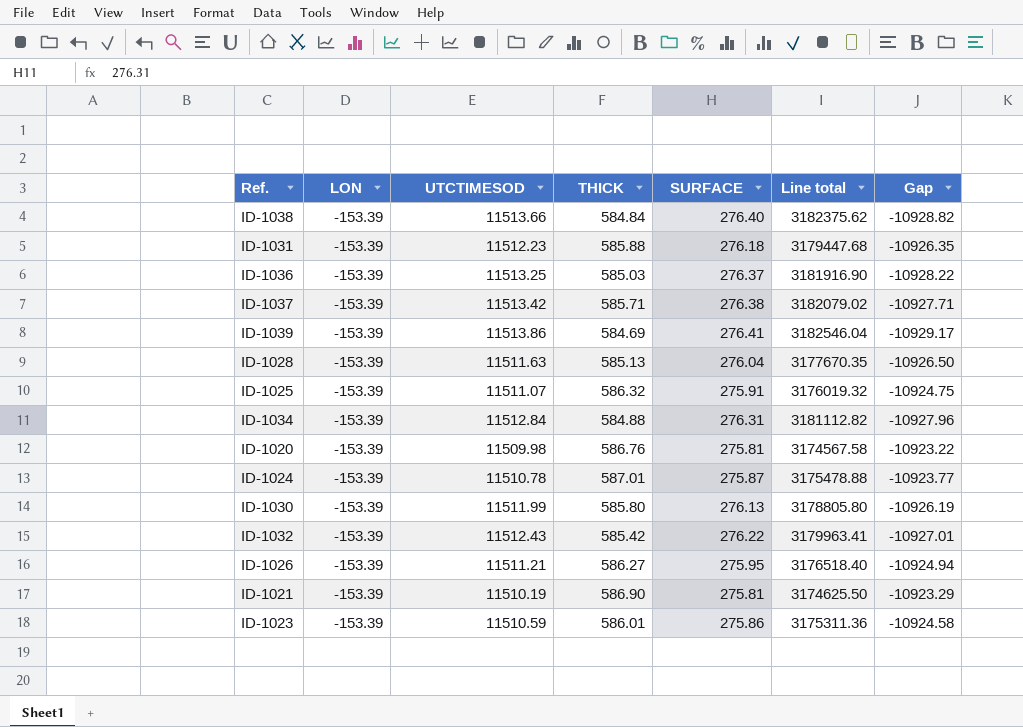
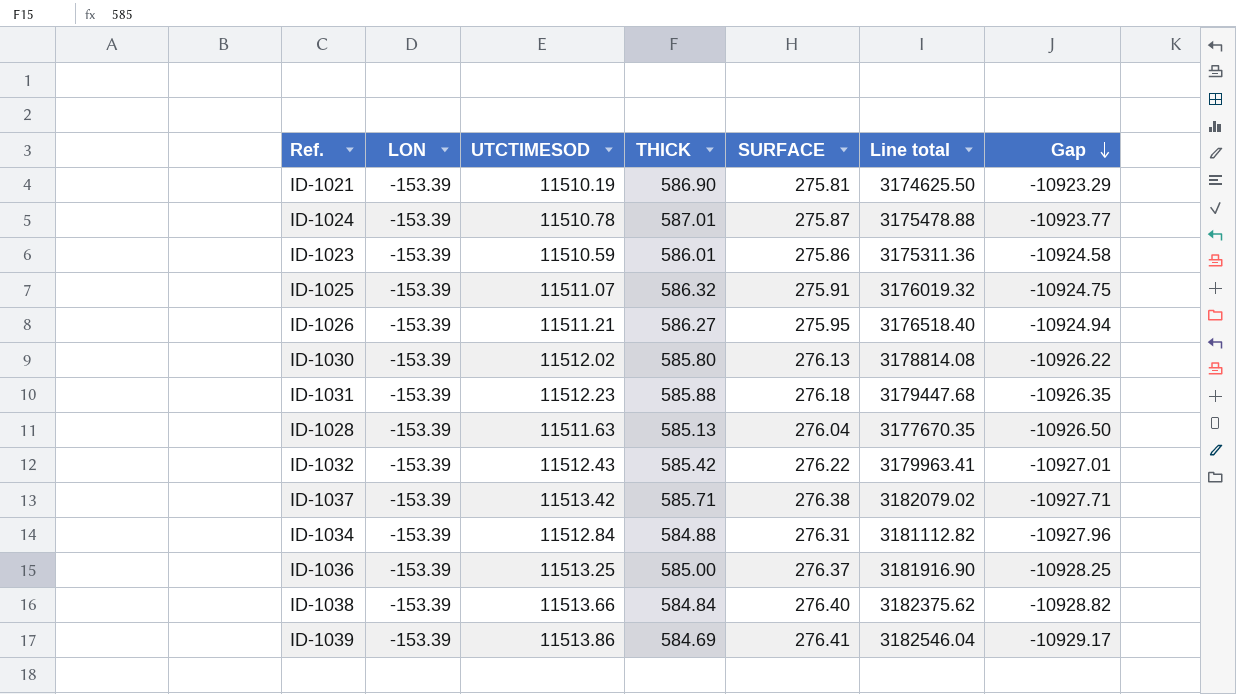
row order: none -> Gap descending
row ID-1020: -153.39 | 11509.98 | 586.76 | 275.81 | 3174567.58 | -10923.22 -> none
ID-1030 | UTCTIMESOD: 11511.99 -> 11512.02
ID-1030 | Line total: 3178805.80 -> 3178814.08
ID-1030 | Gap: -10926.19 -> -10926.22
ID-1036 | THICK: 585.03 -> 585.00
ID-1036 | Gap: -10928.22 -> -10928.25

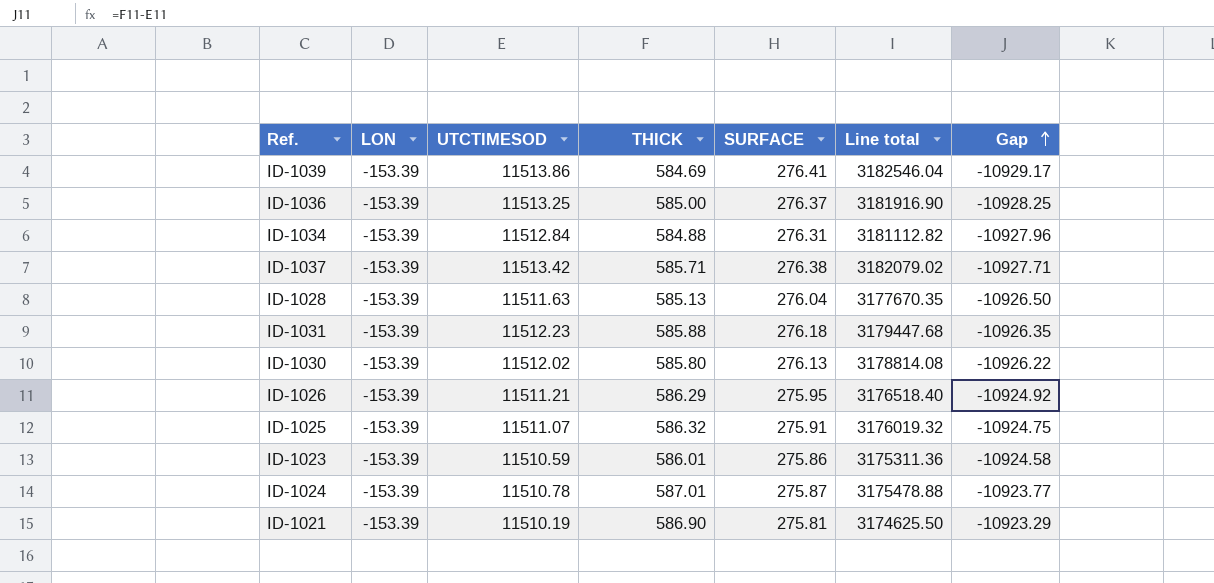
row order: Gap descending -> Gap ascending
row ID-1032: -153.39 | 11512.43 | 585.42 | 276.22 | 3179963.41 | -10927.01 -> none
row ID-1038: -153.39 | 11513.66 | 584.84 | 276.40 | 3182375.62 | -10928.82 -> none
ID-1026 | THICK: 586.27 -> 586.29
ID-1026 | Gap: -10924.94 -> -10924.92

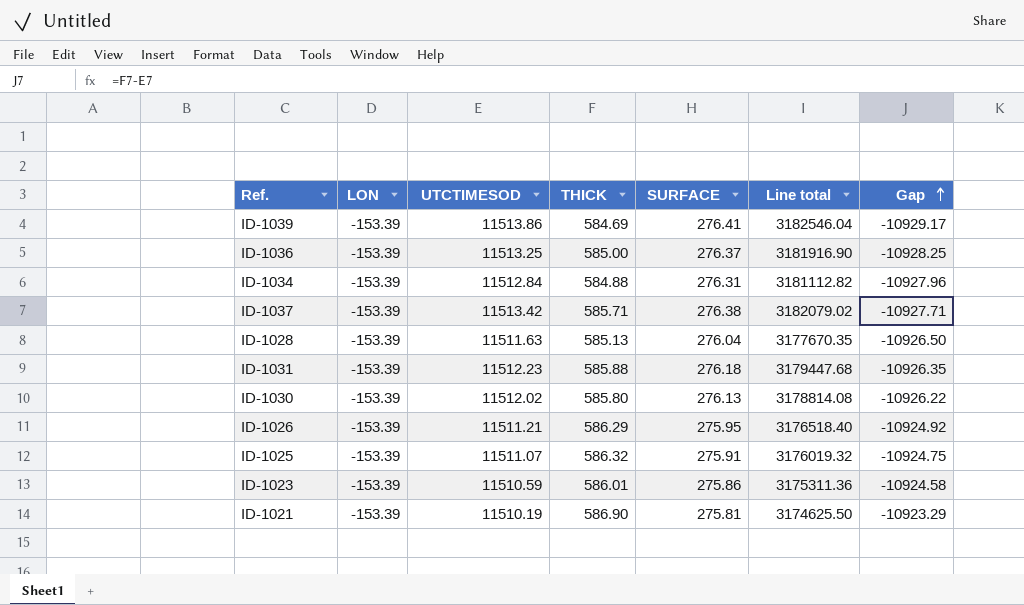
row ID-1024: -153.39 | 11510.78 | 587.01 | 275.87 | 3175478.88 | -10923.77 -> none

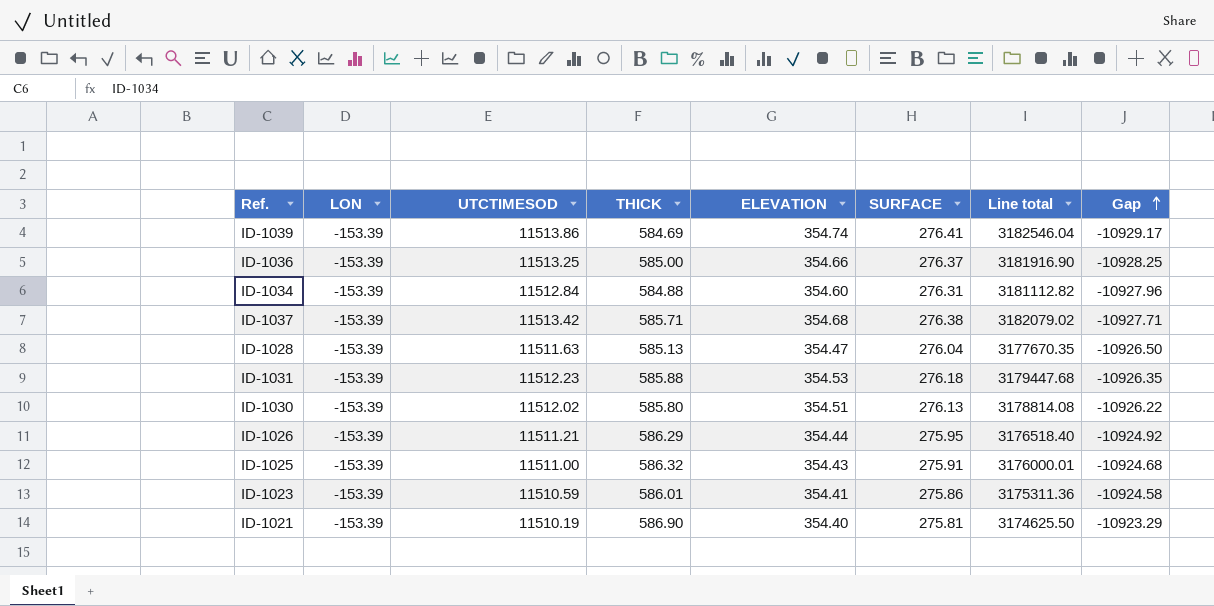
column ELEVATION | position: none -> 5
ID-1025 | UTCTIMESOD: 11511.07 -> 11511.00
ID-1025 | Line total: 3176019.32 -> 3176000.01
ID-1025 | Gap: -10924.75 -> -10924.68

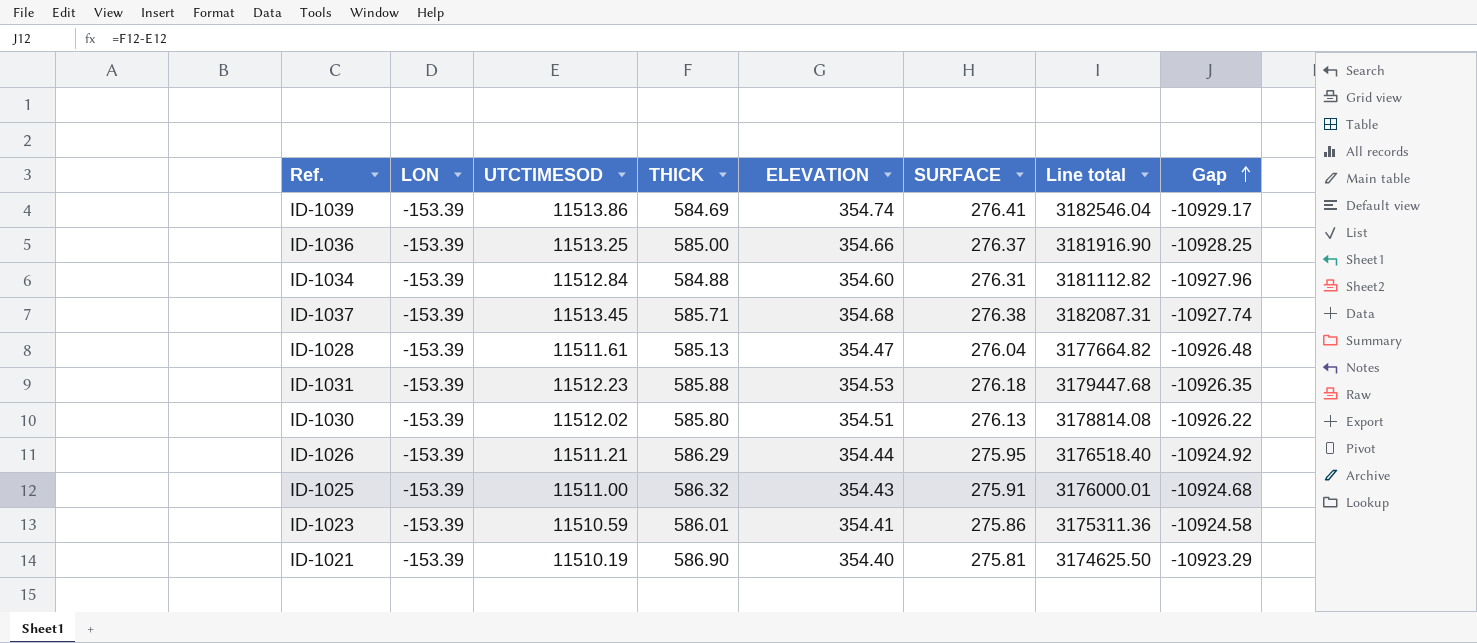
ID-1037 | UTCTIMESOD: 11513.42 -> 11513.45
ID-1037 | Line total: 3182079.02 -> 3182087.31
ID-1037 | Gap: -10927.71 -> -10927.74
ID-1028 | UTCTIMESOD: 11511.63 -> 11511.61
ID-1028 | Line total: 3177670.35 -> 3177664.82
ID-1028 | Gap: -10926.50 -> -10926.48

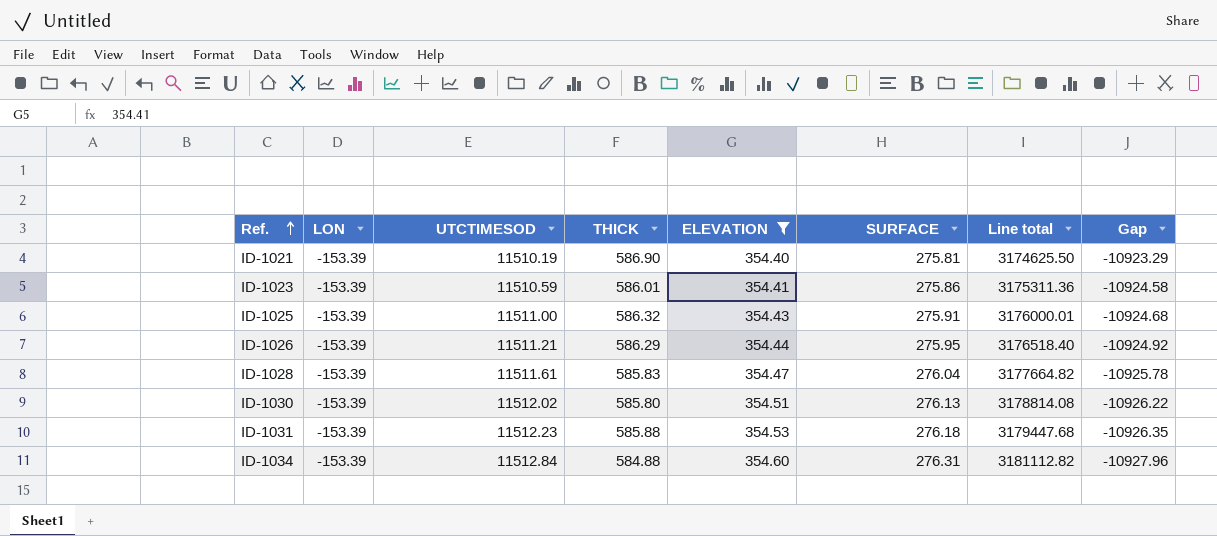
filter: none -> ELEVATION <= 354.60
row order: Gap ascending -> Ref. ascending
ID-1028 | THICK: 585.13 -> 585.83
ID-1028 | Gap: -10926.48 -> -10925.78

